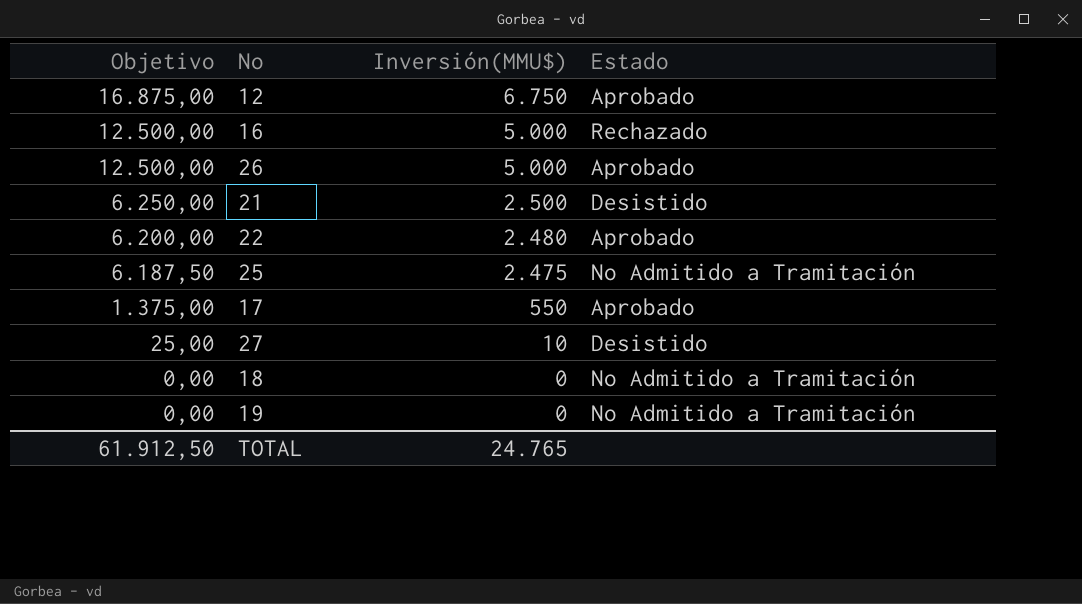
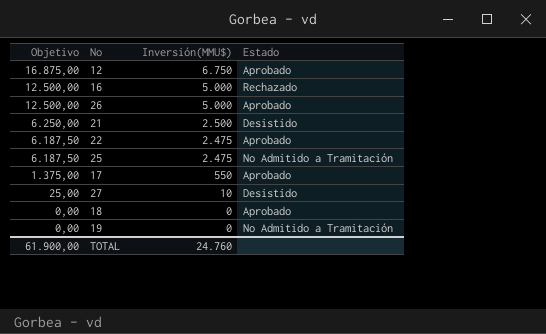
22 | Objetivo: 6.200,00 -> 6.187,50
22 | Inversión(MMU$): 2.480 -> 2.475
18 | Estado: No Admitido a Tramitación -> Aprobado
TOTAL | Objetivo: 61.912,50 -> 61.900,00
TOTAL | Inversión(MMU$): 24.765 -> 24.760

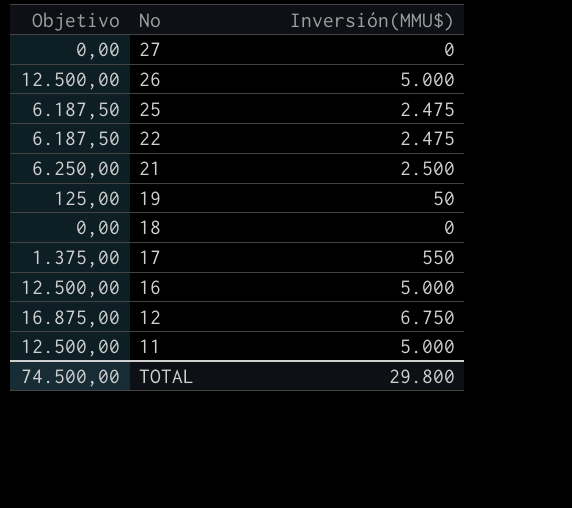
row order: Objetivo descending -> No descending
column Estado | position: 4 -> none
27 | Objetivo: 25,00 -> 0,00
27 | Inversión(MMU$): 10 -> 0
19 | Objetivo: 0,00 -> 125,00
19 | Inversión(MMU$): 0 -> 50
row 11: none -> 12.500,00 | 5.000
TOTAL | Objetivo: 61.900,00 -> 74.500,00
TOTAL | Inversión(MMU$): 24.760 -> 29.800

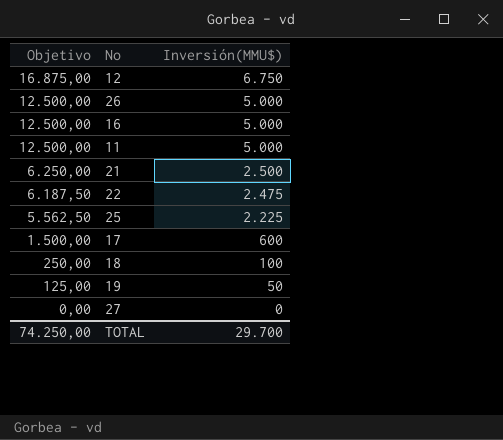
row order: No descending -> Objetivo descending
25 | Objetivo: 6.187,50 -> 5.562,50
25 | Inversión(MMU$): 2.475 -> 2.225
17 | Objetivo: 1.375,00 -> 1.500,00
17 | Inversión(MMU$): 550 -> 600
18 | Objetivo: 0,00 -> 250,00
18 | Inversión(MMU$): 0 -> 100
TOTAL | Objetivo: 74.500,00 -> 74.250,00
TOTAL | Inversión(MMU$): 29.800 -> 29.700

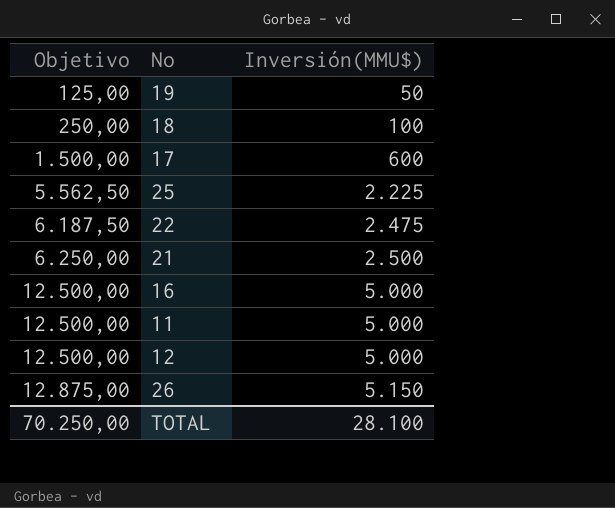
row order: Objetivo descending -> Objetivo ascending
row 27: 0,00 | 0 -> none
12 | Objetivo: 16.875,00 -> 12.500,00
12 | Inversión(MMU$): 6.750 -> 5.000
26 | Objetivo: 12.500,00 -> 12.875,00
26 | Inversión(MMU$): 5.000 -> 5.150
TOTAL | Objetivo: 74.250,00 -> 70.250,00
TOTAL | Inversión(MMU$): 29.700 -> 28.100

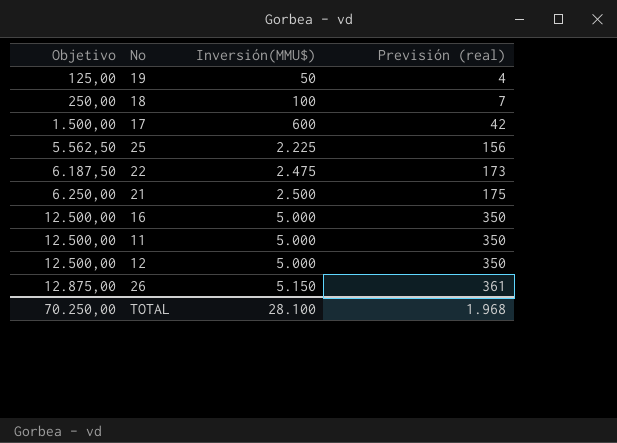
column Previsión (real) | formula: none -> [Inversión(MMU$)] * 0,07

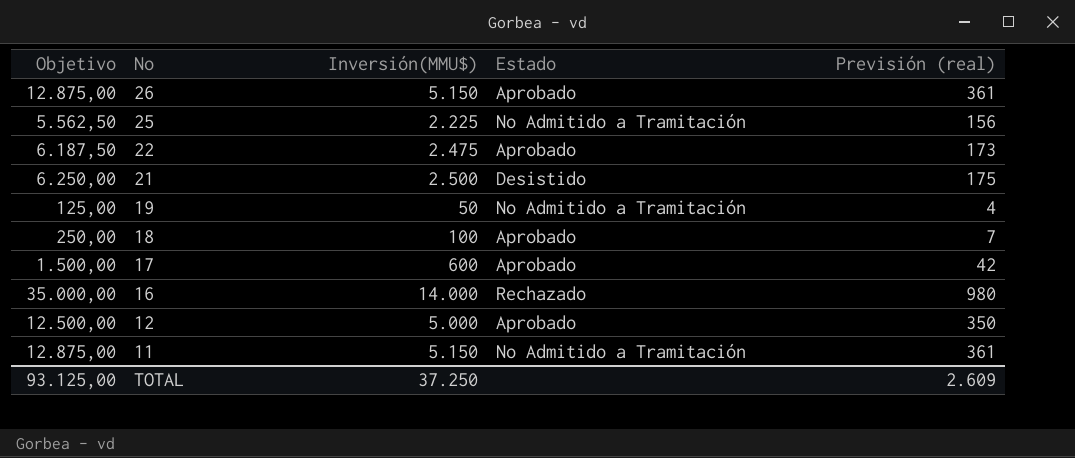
row order: Objetivo ascending -> No descending
column Estado | position: none -> 4
16 | Objetivo: 12.500,00 -> 35.000,00
16 | Inversión(MMU$): 5.000 -> 14.000
16 | Previsión (real): 350 -> 980
11 | Objetivo: 12.500,00 -> 12.875,00
11 | Inversión(MMU$): 5.000 -> 5.150
11 | Previsión (real): 350 -> 361
TOTAL | Objetivo: 70.250,00 -> 93.125,00
TOTAL | Inversión(MMU$): 28.100 -> 37.250
TOTAL | Previsión (real): 1.968 -> 2.609

